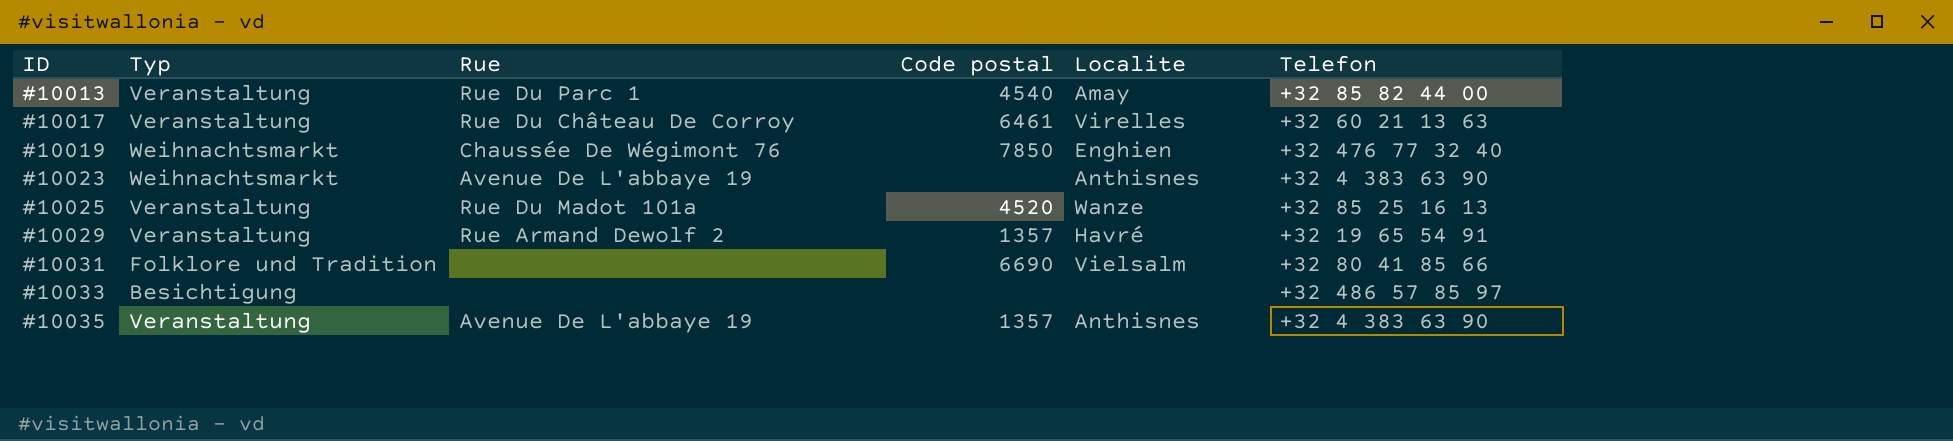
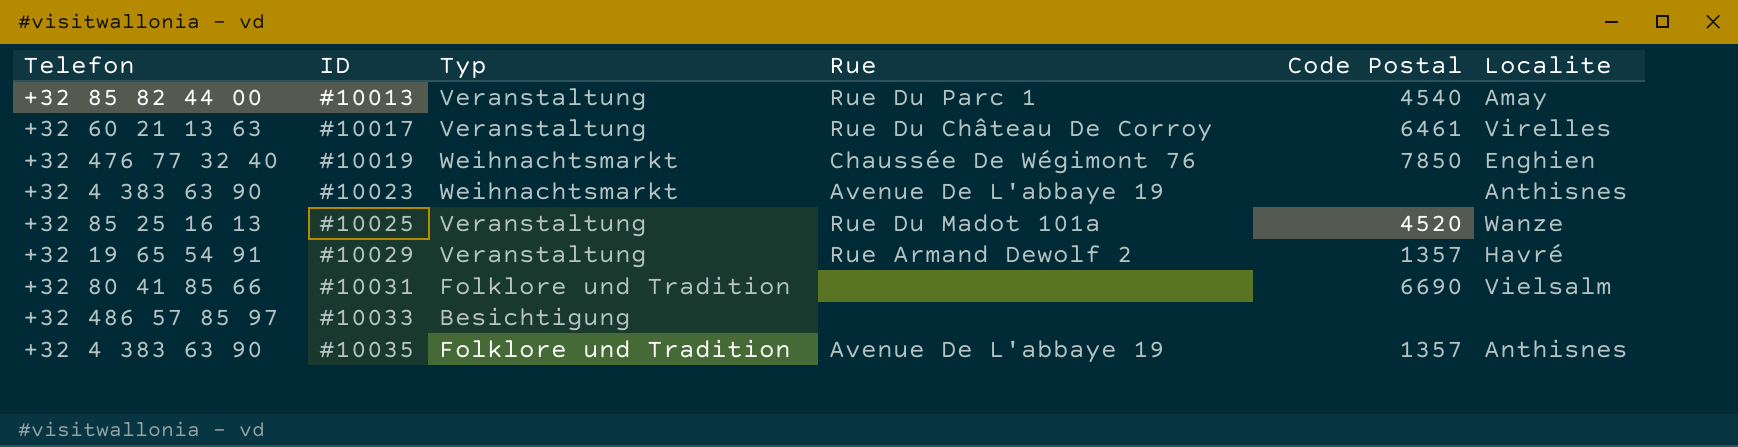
column Telefon | position: 6 -> 1
column name: Code postal -> Code Postal
#10035 | Typ: Veranstaltung -> Folklore und Tradition

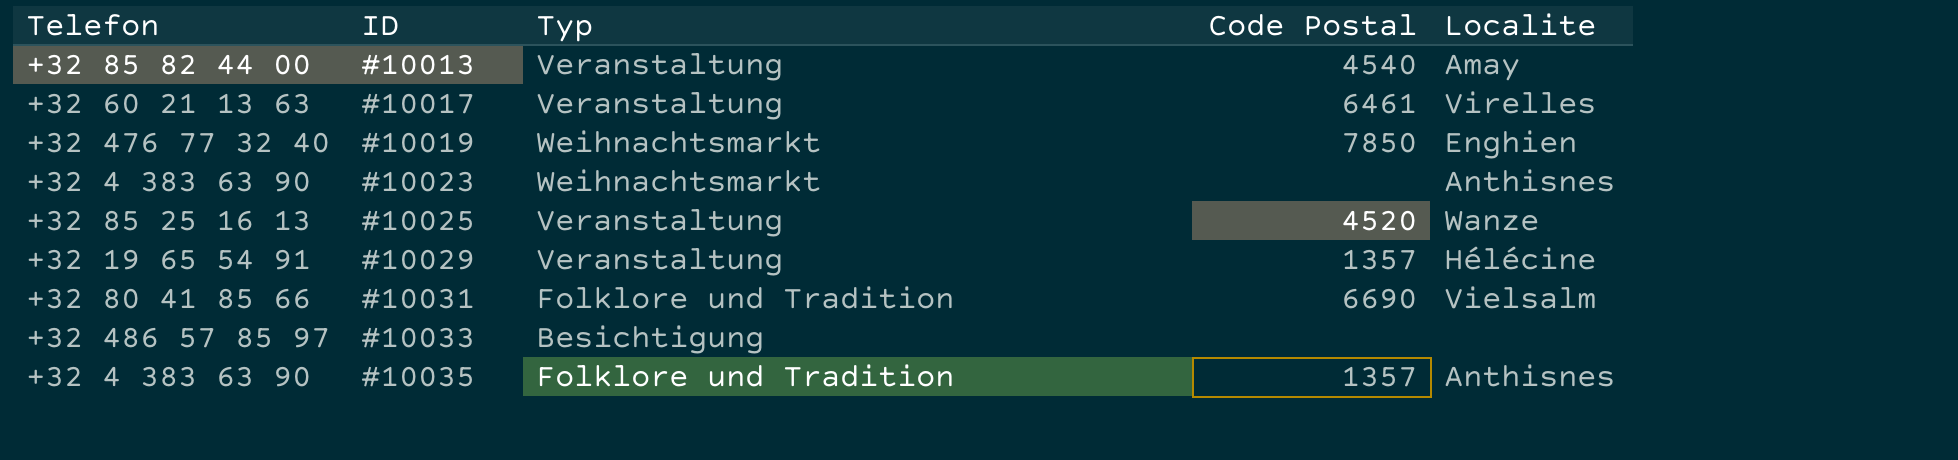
column Rue | position: 4 -> none
#10029 | Localite: Havré -> Hélécine

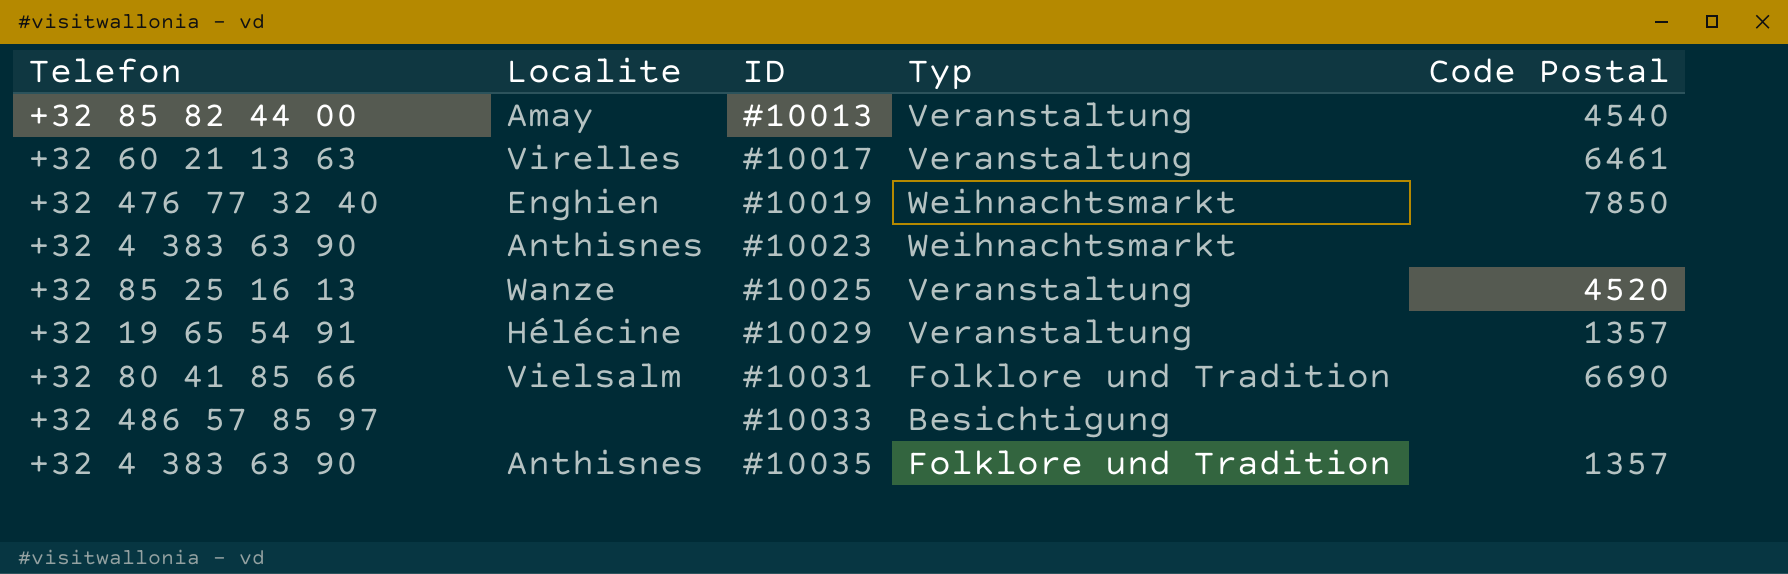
column Localite | position: 5 -> 2

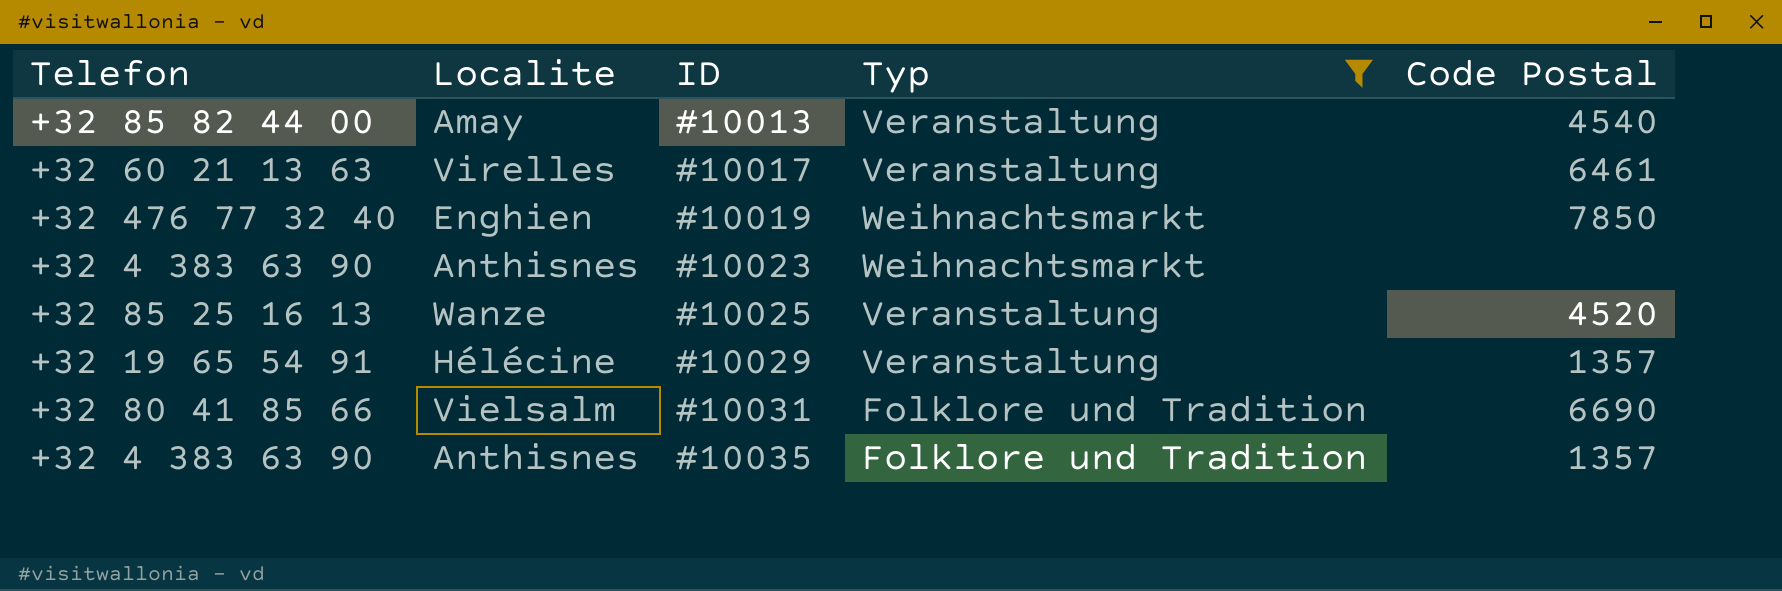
filter: none -> Typ != Besichtigung

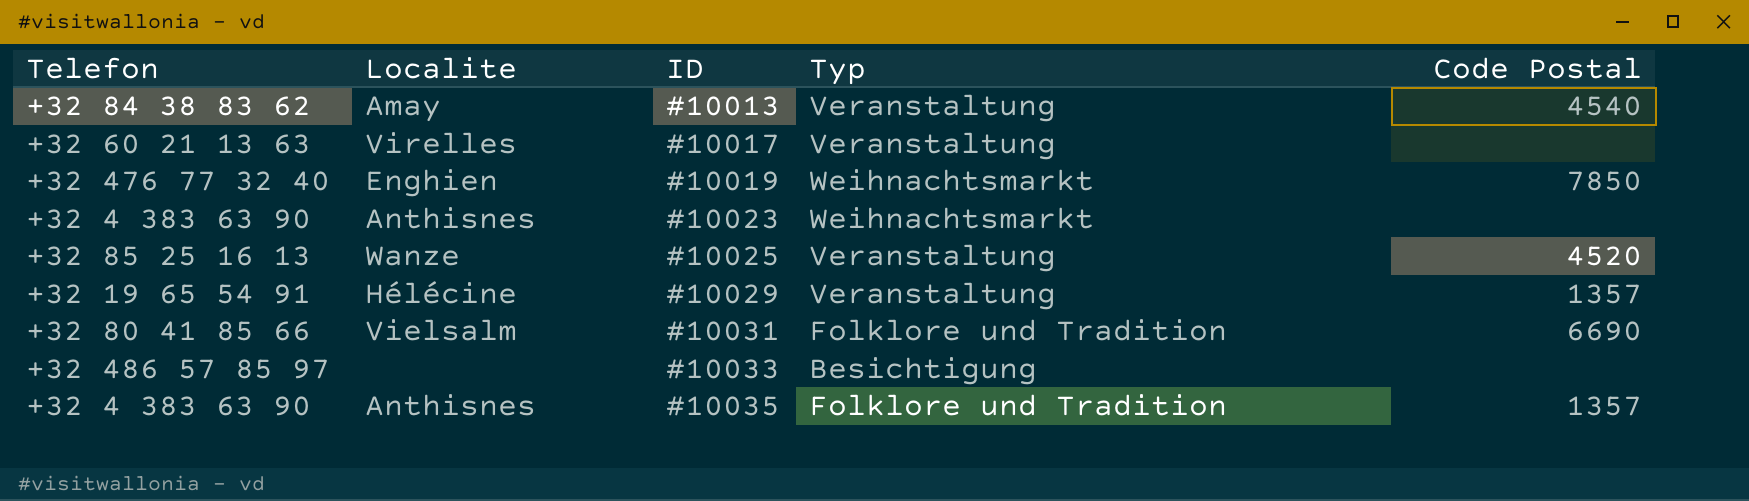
filter: Typ != Besichtigung -> none
#10013 | Telefon: +32 85 82 44 00 -> +32 84 38 83 62
#10017 | Code Postal: 6461 -> none

